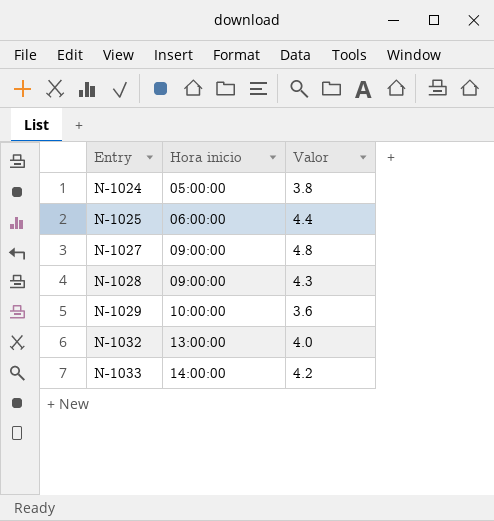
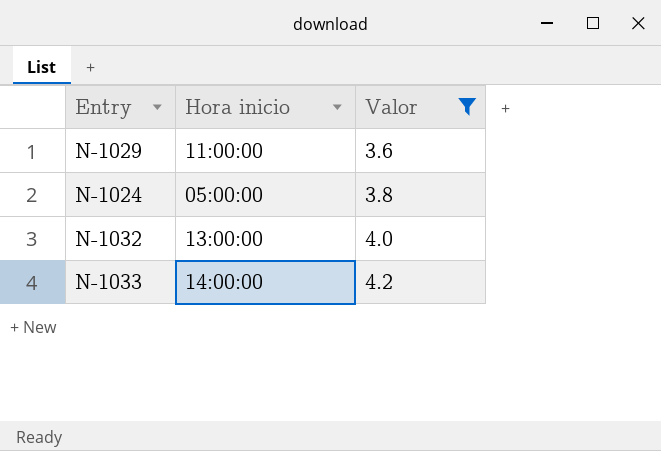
filter: none -> Valor <= 4.2
row order: Entry ascending -> Valor ascending
N-1029 | Hora inicio: 10:00:00 -> 11:00:00

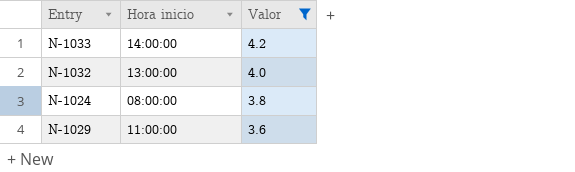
row order: Valor ascending -> Valor descending
N-1024 | Hora inicio: 05:00:00 -> 08:00:00

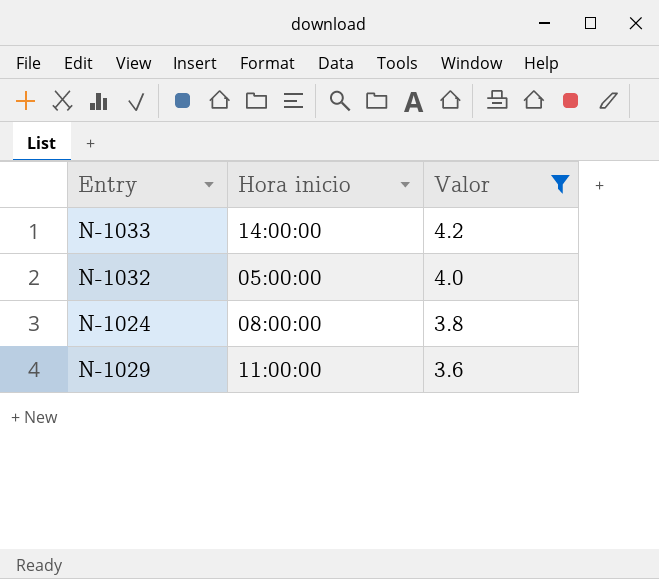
N-1032 | Hora inicio: 13:00:00 -> 05:00:00

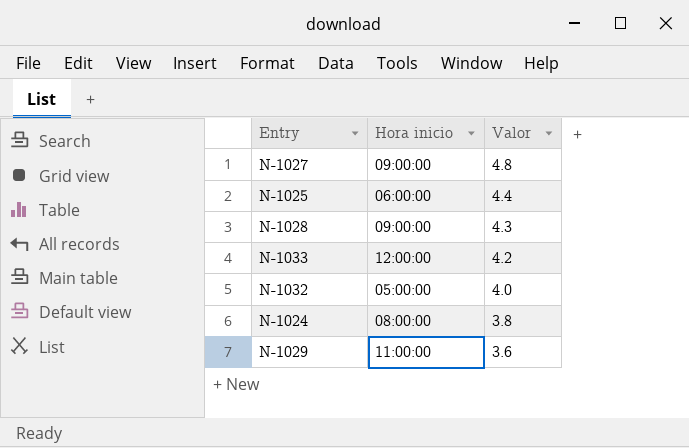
filter: Valor <= 4.2 -> none
N-1033 | Hora inicio: 14:00:00 -> 12:00:00

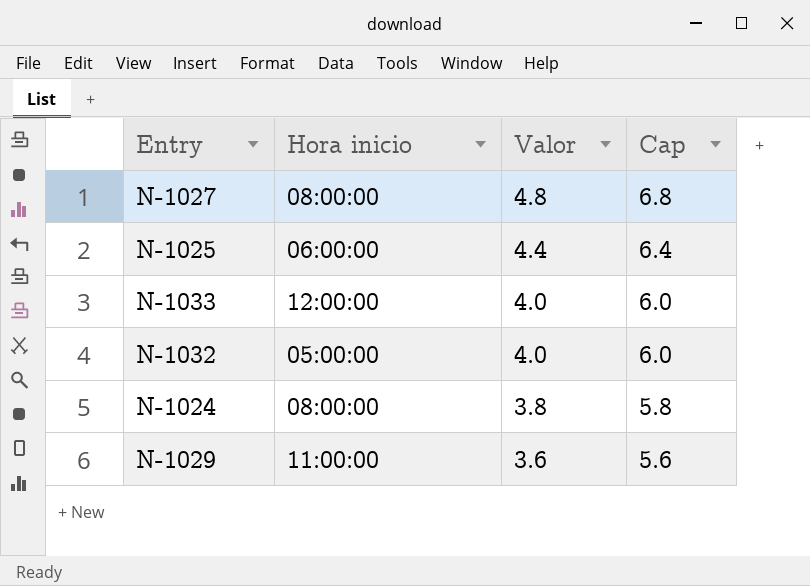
column Cap | formula: none -> [Valor] + 2
row N-1028: 09:00:00 | 4.3 -> none
N-1027 | Hora inicio: 09:00:00 -> 08:00:00
N-1033 | Valor: 4.2 -> 4.0

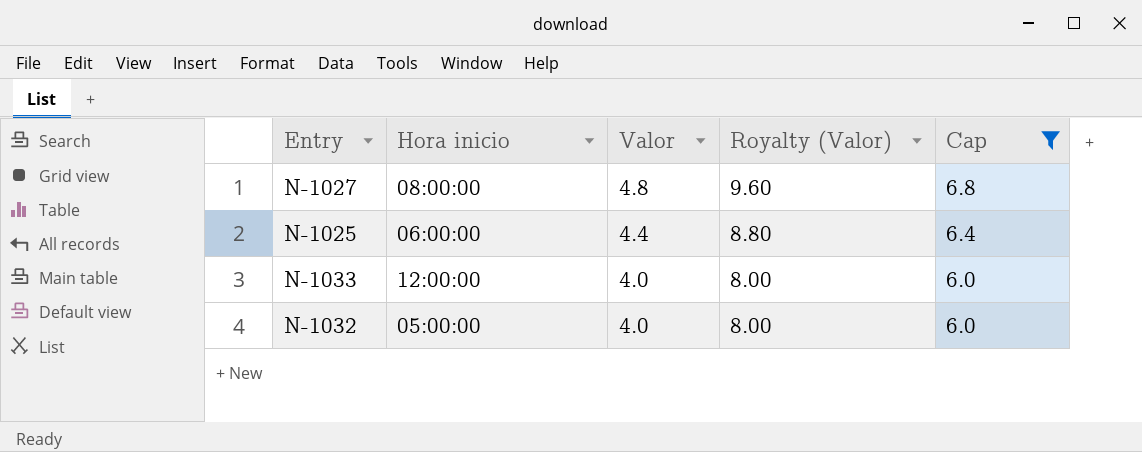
filter: none -> Cap >= 6.0
column Royalty (Valor) | formula: none -> [Valor] * 2

